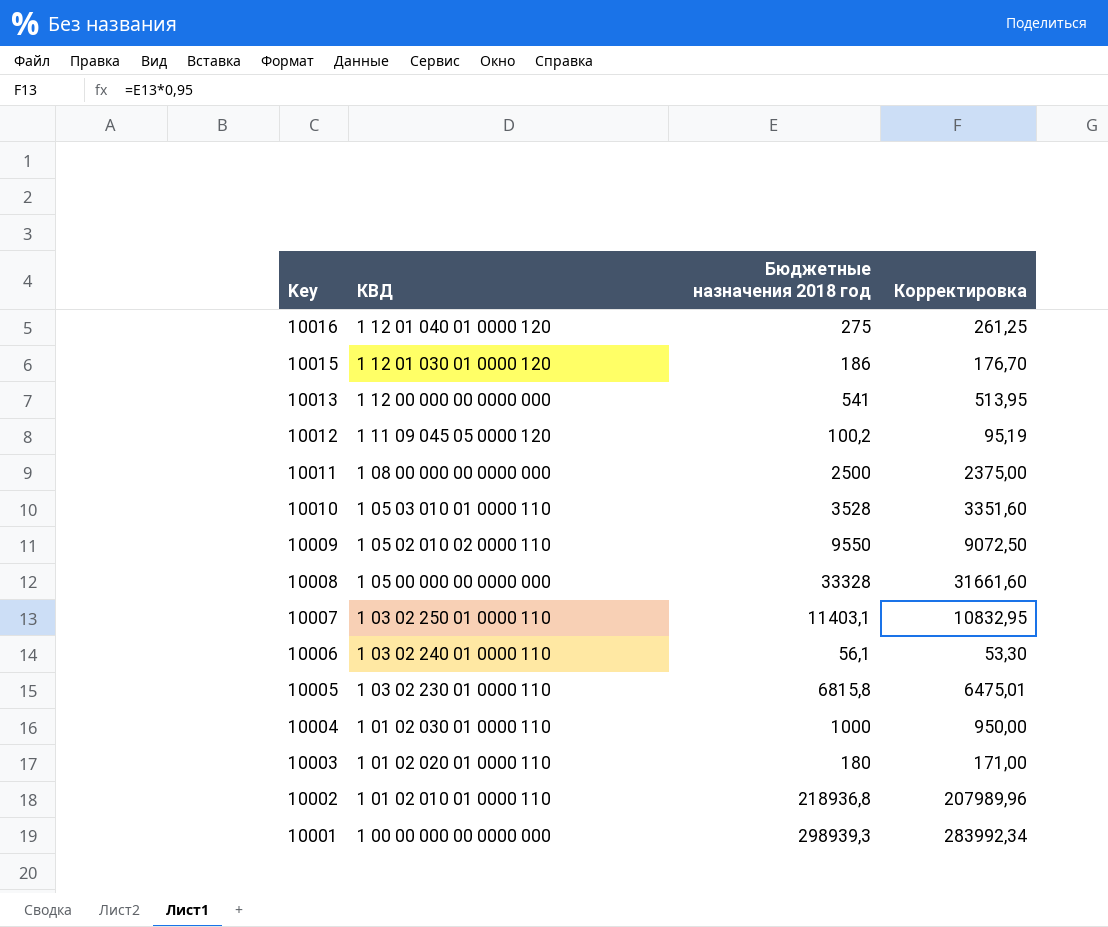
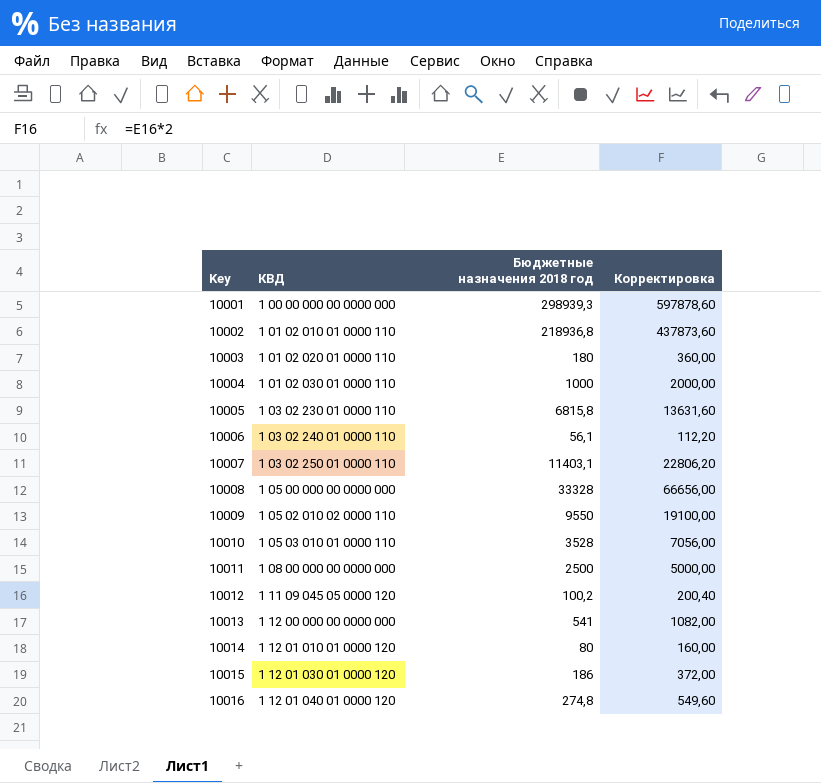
row order: Key descending -> Key ascending
column Корректировка | formula: [Бюджетные назначения 2018 год] * 0,95 -> [Бюджетные назначения 2018 год] * 2
row 10014: none -> 1 12 01 010 01 0000 120 | 80 | 160,00
10016 | Бюджетные назначения 2018 год: 275 -> 274,8

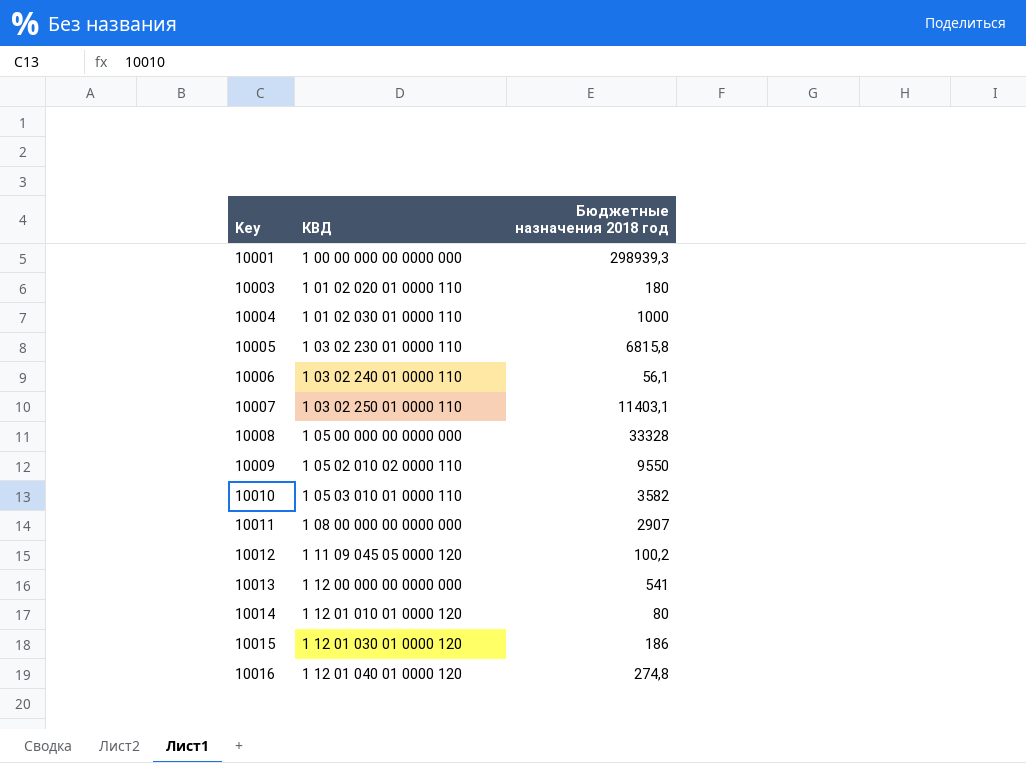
column Корректировка | formula: [Бюджетные назначения 2018 год] * 2 -> none
row 10002: 1 01 02 010 01 0000 110 | 218936,8 | 437873,60 -> none
10010 | Бюджетные назначения 2018 год: 3528 -> 3582
10011 | Бюджетные назначения 2018 год: 2500 -> 2907

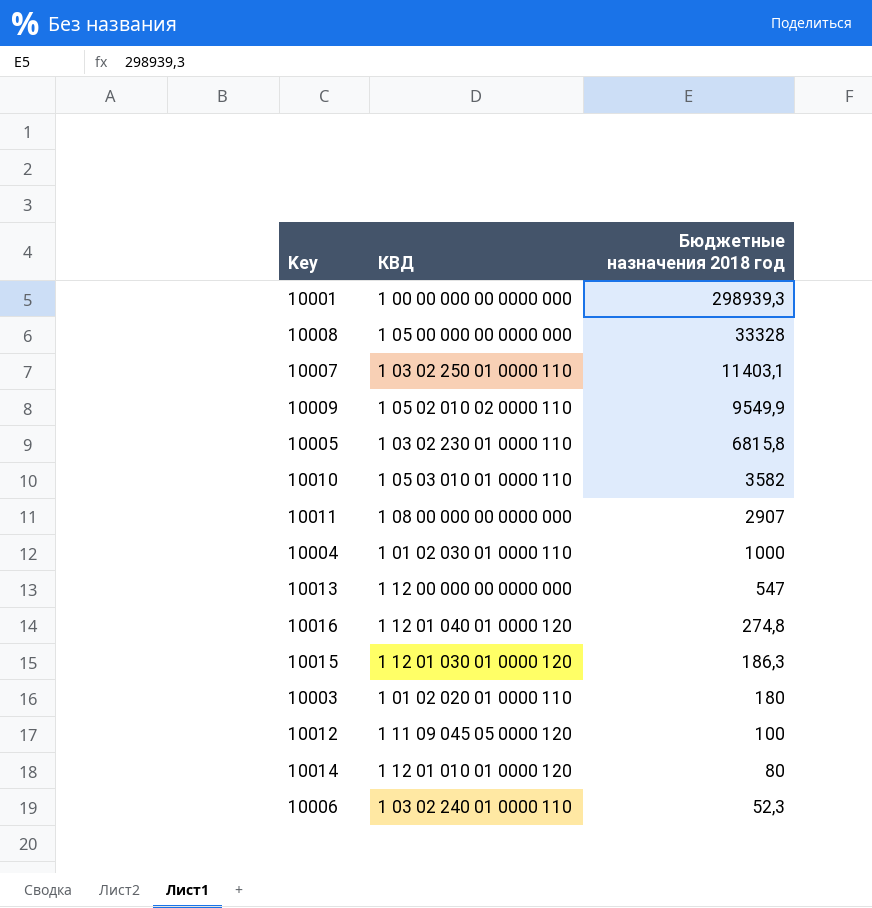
row order: Key ascending -> Бюджетные назначения 2018 год descending
10009 | Бюджетные назначения 2018 год: 9550 -> 9549,9
10013 | Бюджетные назначения 2018 год: 541 -> 547
10015 | Бюджетные назначения 2018 год: 186 -> 186,3
10012 | Бюджетные назначения 2018 год: 100,2 -> 100
10006 | Бюджетные назначения 2018 год: 56,1 -> 52,3

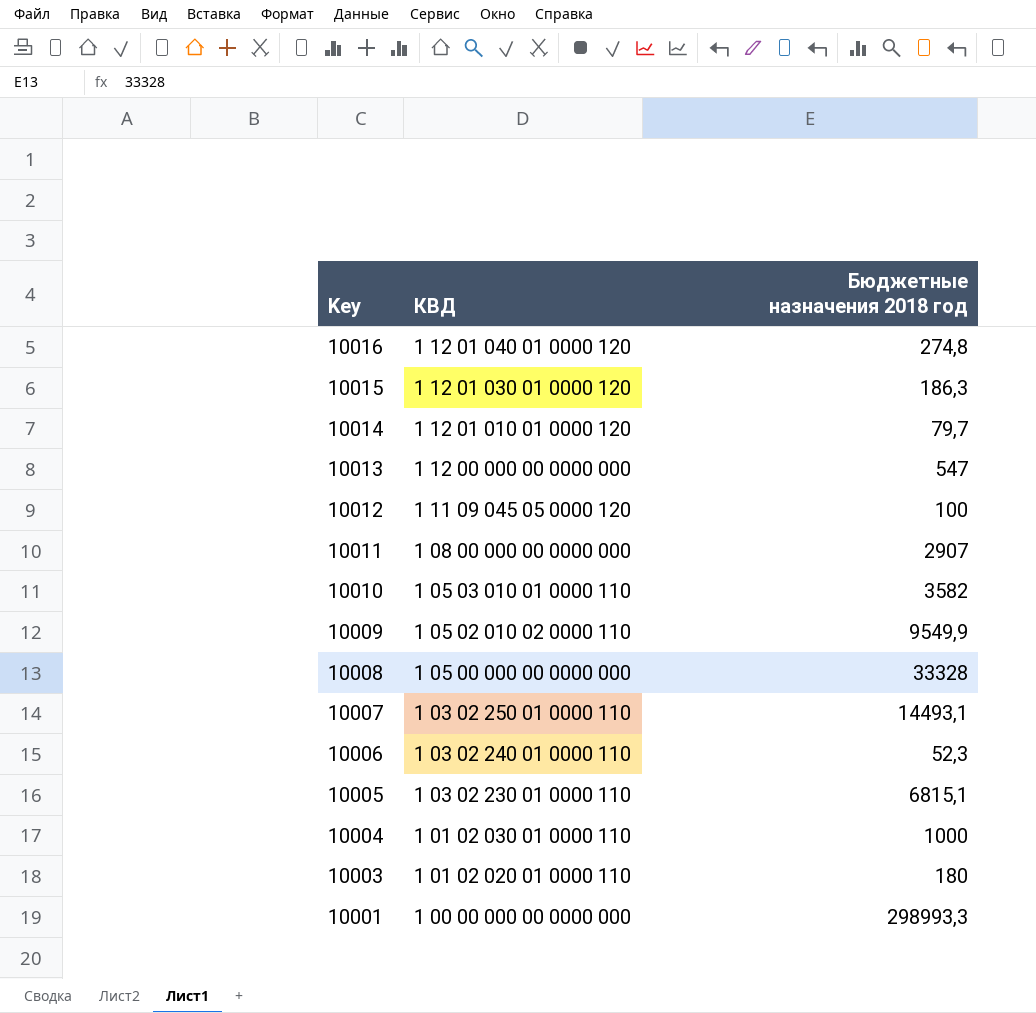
row order: Бюджетные назначения 2018 год descending -> Key descending
10014 | Бюджетные назначения 2018 год: 80 -> 79,7
10007 | Бюджетные назначения 2018 год: 11403,1 -> 14493,1
10005 | Бюджетные назначения 2018 год: 6815,8 -> 6815,1
10001 | Бюджетные назначения 2018 год: 298939,3 -> 298993,3

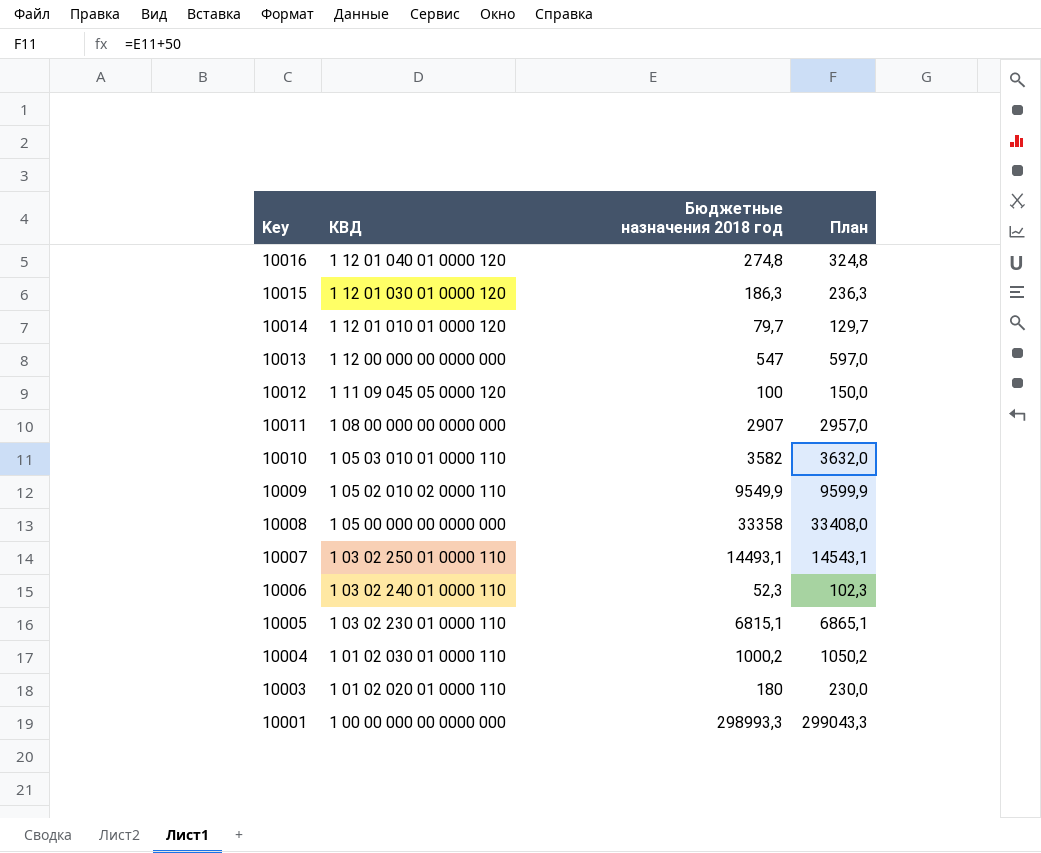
column План | formula: none -> [Бюджетные назначения 2018 год] + 50
10008 | Бюджетные назначения 2018 год: 33328 -> 33358
10004 | Бюджетные назначения 2018 год: 1000 -> 1000,2

